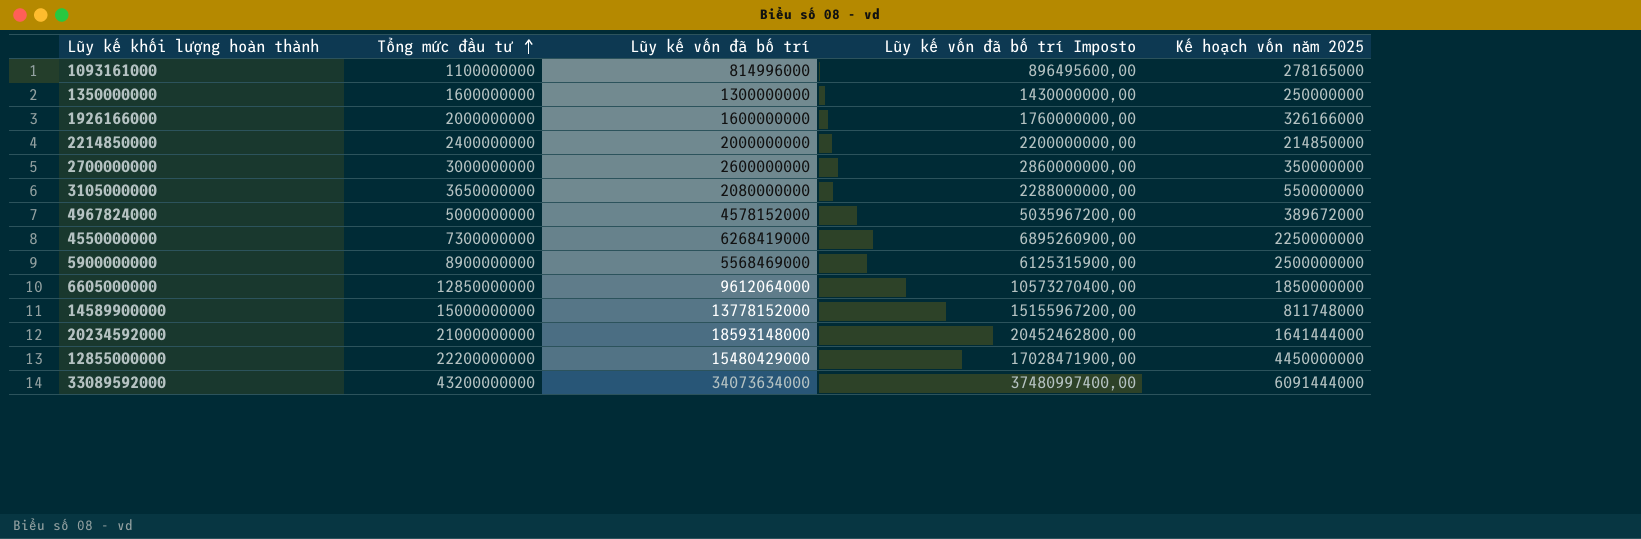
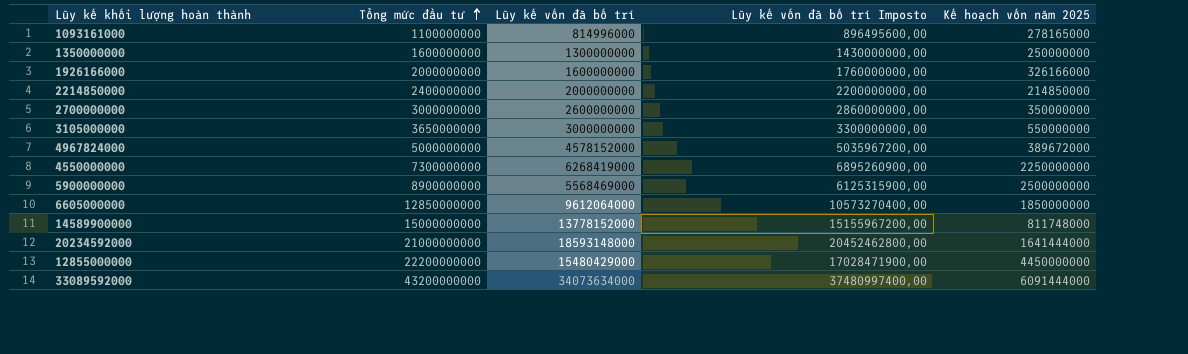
3105000000 | Lũy kế vốn đã bố trí: 2080000000 -> 3000000000
3105000000 | Lũy kế vốn đã bố trí Imposto: 2288000000,00 -> 3300000000,00

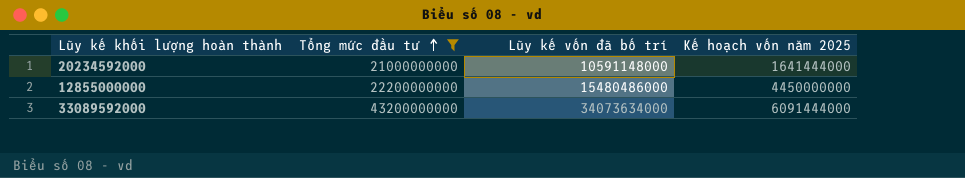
filter: none -> Tổng mức đầu tư >= 21000000000
column Lũy kế vốn đã bố trí Imposto | formula: [Lũy kế vốn đã bố trí] * 1,1 -> none
20234592000 | Lũy kế vốn đã bố trí: 18593148000 -> 10591148000
12855000000 | Lũy kế vốn đã bố trí: 15480429000 -> 15480486000

